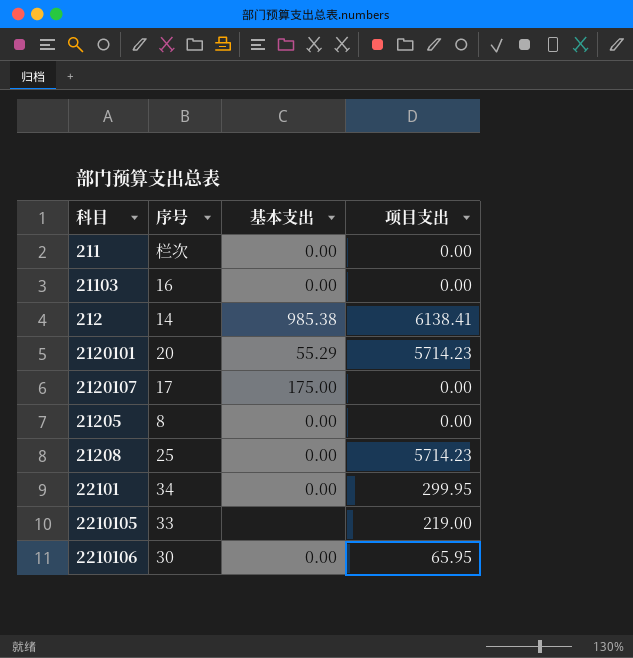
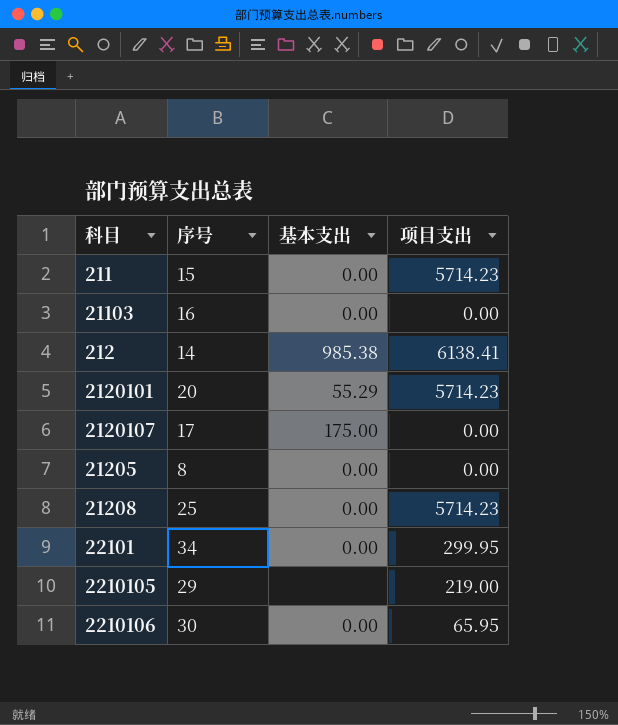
211 | 序号: 栏次 -> 15
211 | 项目支出: 0.00 -> 5714.23
2210105 | 序号: 33 -> 29

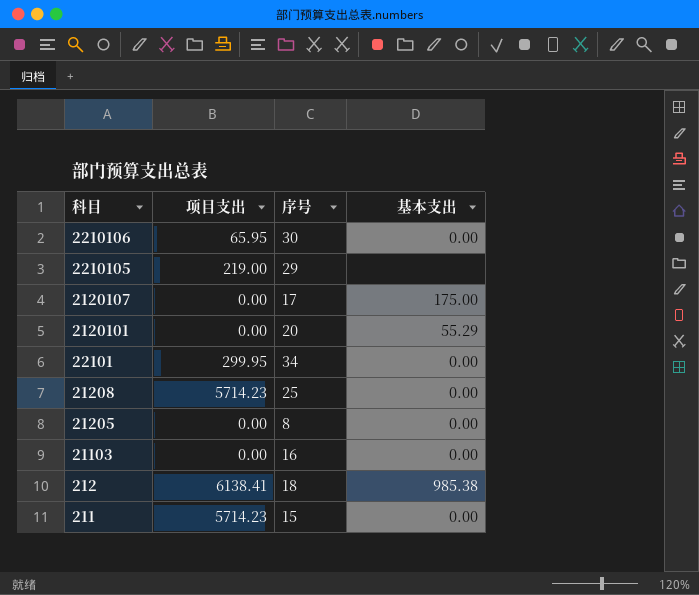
row order: none -> 科目 descending
column 项目支出 | position: 4 -> 2
2120101 | 项目支出: 5714.23 -> 0.00
212 | 序号: 14 -> 18

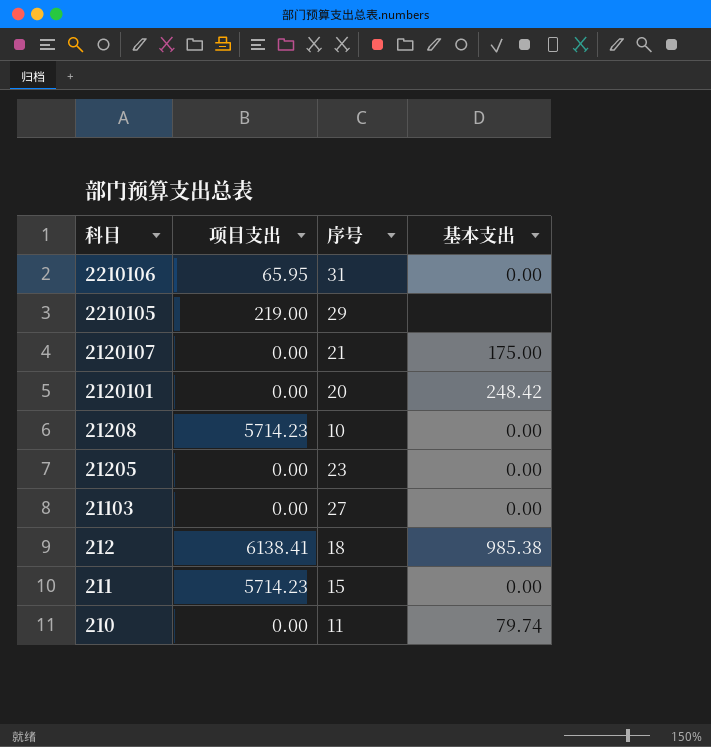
row 22101: 299.95 | 34 | 0.00 -> none
2210106 | 序号: 30 -> 31
2120107 | 序号: 17 -> 21
2120101 | 基本支出: 55.29 -> 248.42
21208 | 序号: 25 -> 10
21205 | 序号: 8 -> 23
21103 | 序号: 16 -> 27
row 210: none -> 0.00 | 11 | 79.74

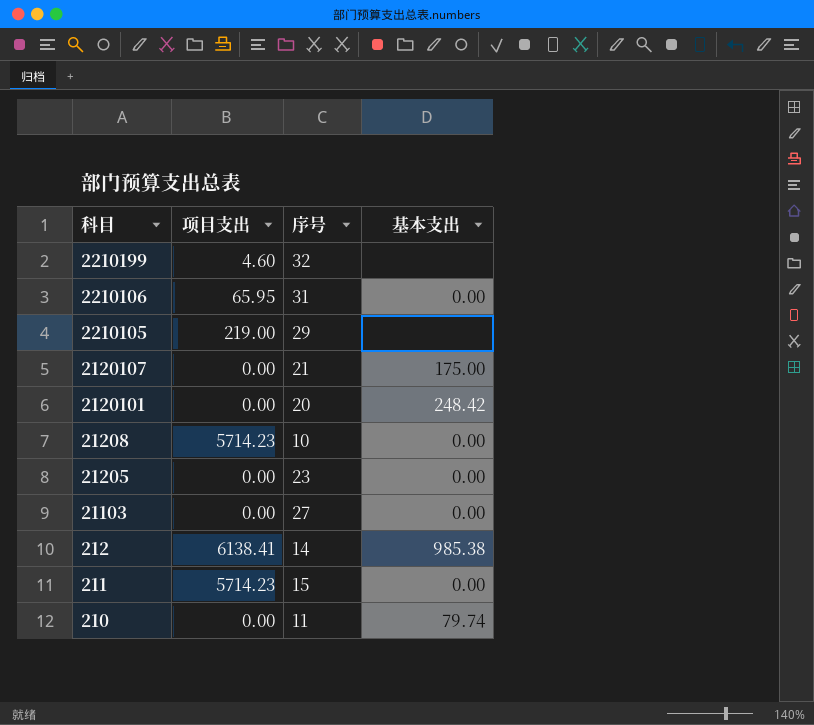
row 2210199: none -> 4.60 | 32 | none
212 | 序号: 18 -> 14

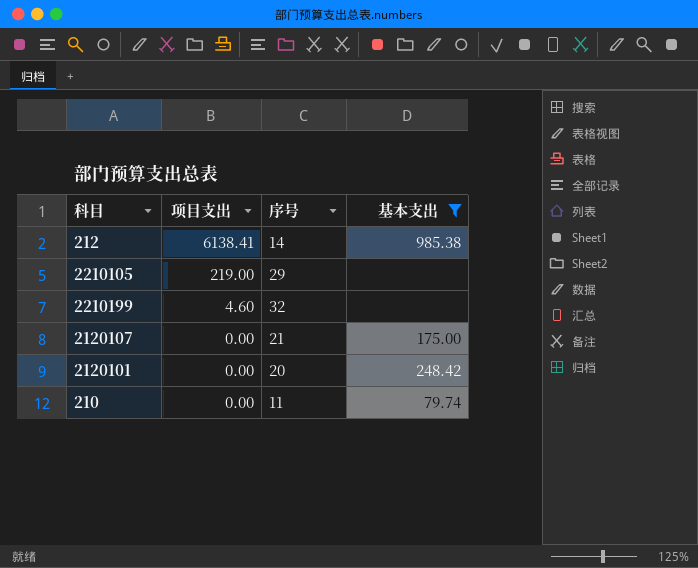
filter: none -> 基本支出 != 0.00
row order: 科目 descending -> 项目支出 descending

